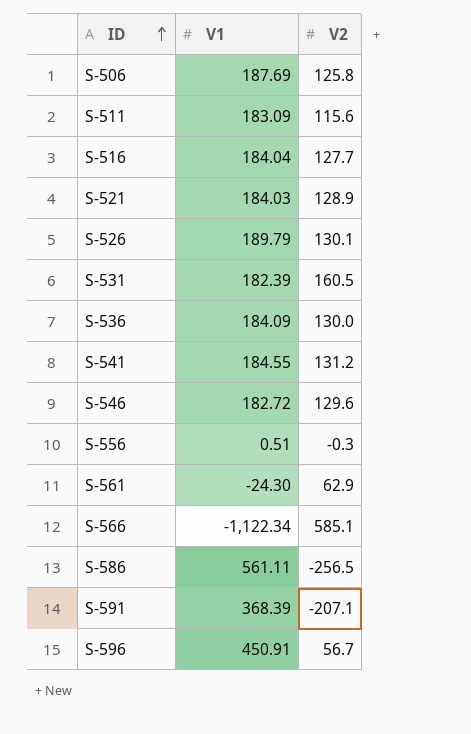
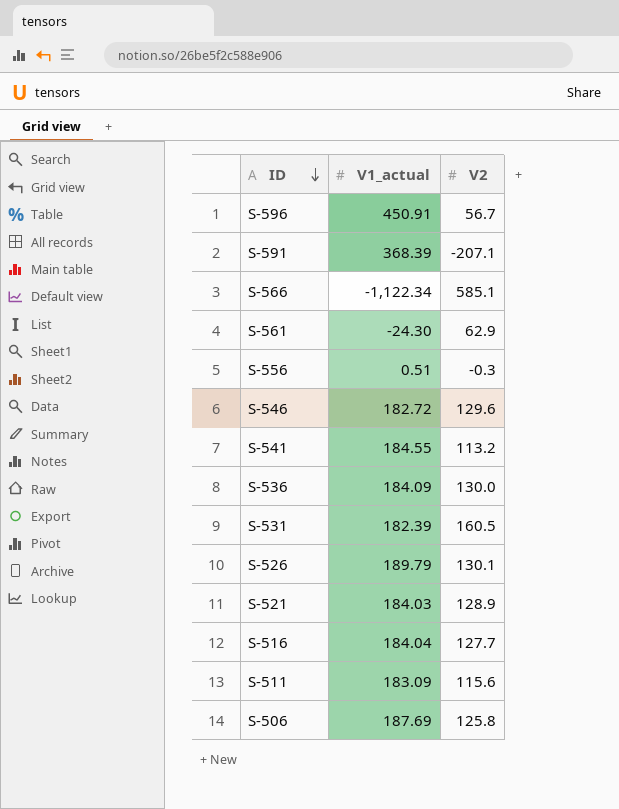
row order: ID ascending -> ID descending
column name: V1 -> V1_actual
row S-586: 561.11 | -256.5 -> none
S-541 | V2: 131.2 -> 113.2

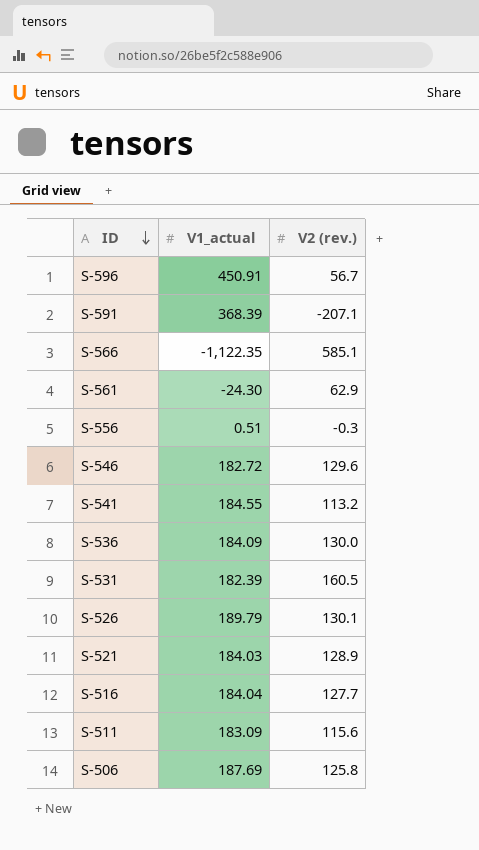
column name: V2 -> V2 (rev.)
S-566 | V1_actual: -1,122.34 -> -1,122.35

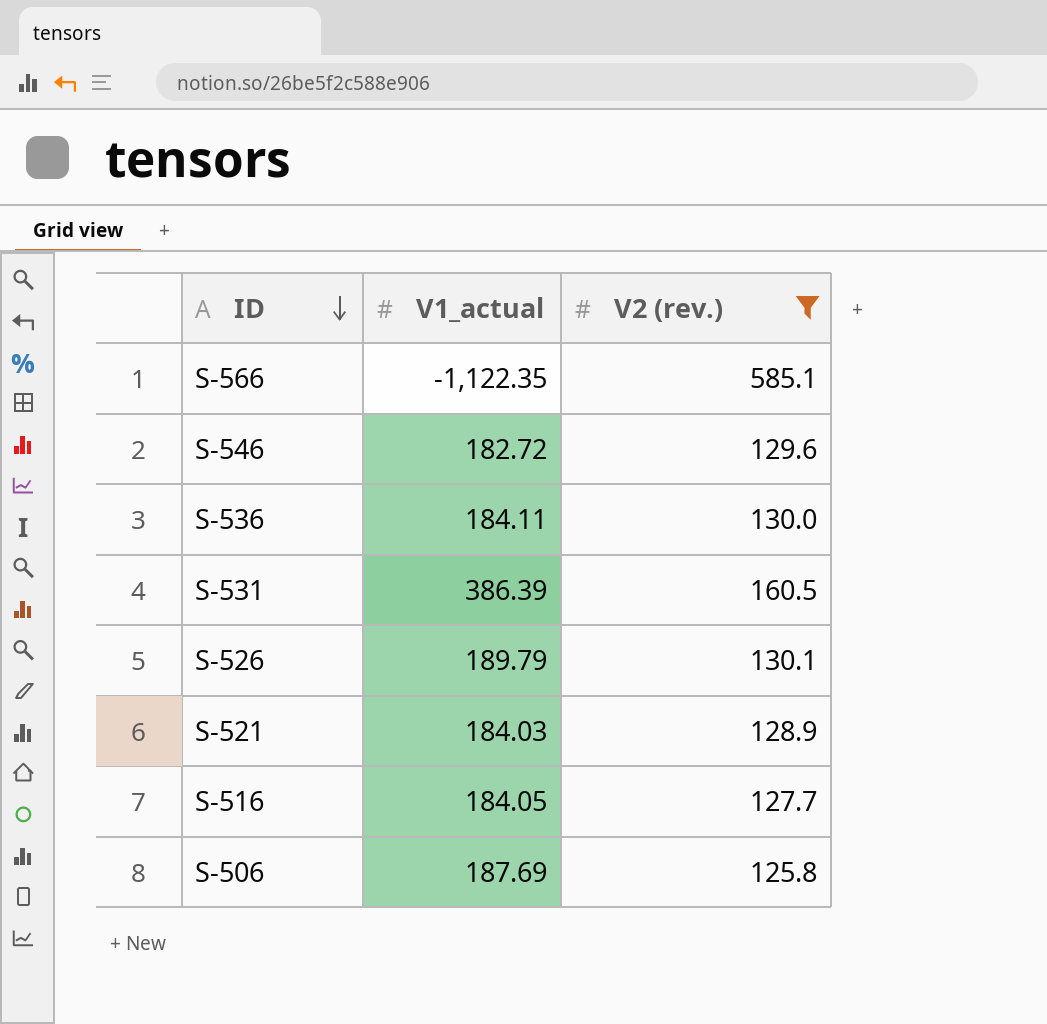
filter: none -> V2 (rev.) >= 125.8
S-536 | V1_actual: 184.09 -> 184.11
S-531 | V1_actual: 182.39 -> 386.39
S-516 | V1_actual: 184.04 -> 184.05

